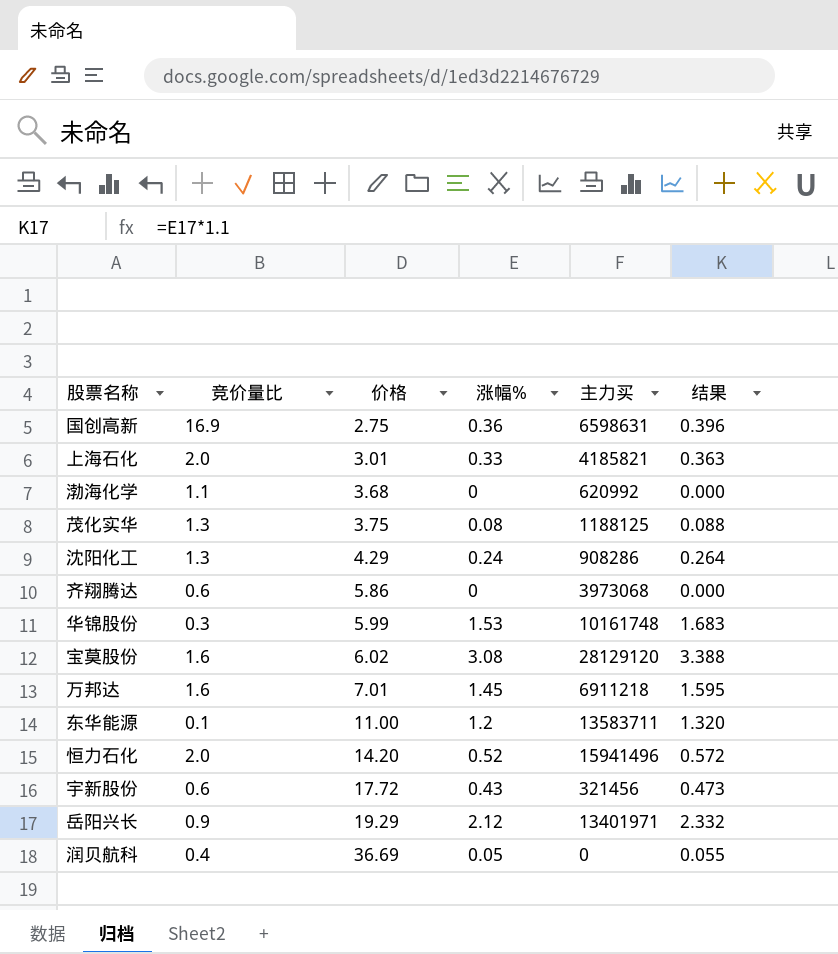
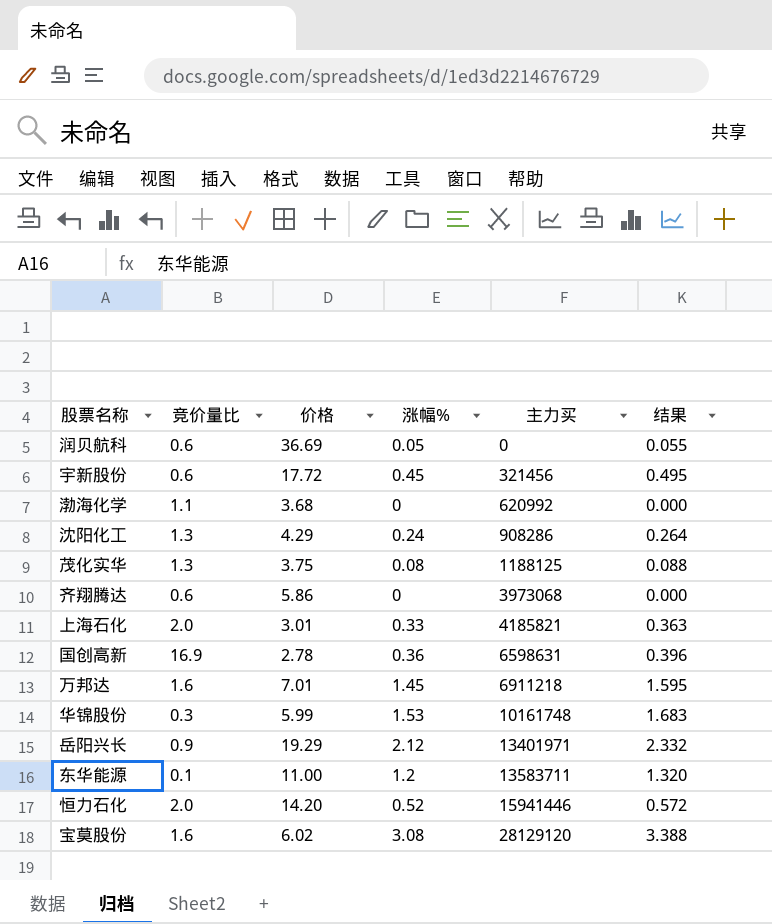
row order: 价格 ascending -> 主力买 ascending
润贝航科 | 竞价量比: 0.4 -> 0.6
宇新股份 | 涨幅%: 0.43 -> 0.45
宇新股份 | 结果: 0.473 -> 0.495
国创高新 | 价格: 2.75 -> 2.78
恒力石化 | 主力买: 15941496 -> 15941446

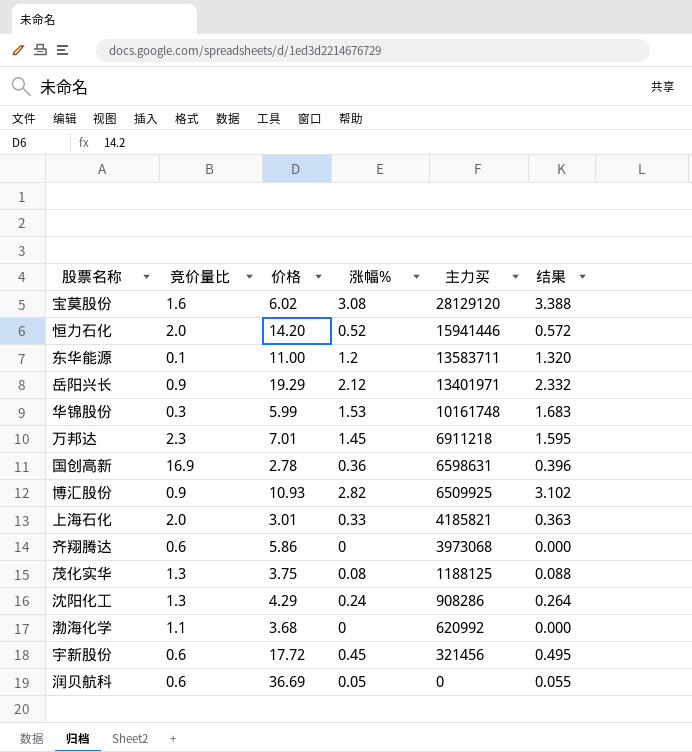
row order: 主力买 ascending -> 主力买 descending
万邦达 | 竞价量比: 1.6 -> 2.3
row 博汇股份: none -> 0.9 | 10.93 | 2.82 | 6509925 | 3.102

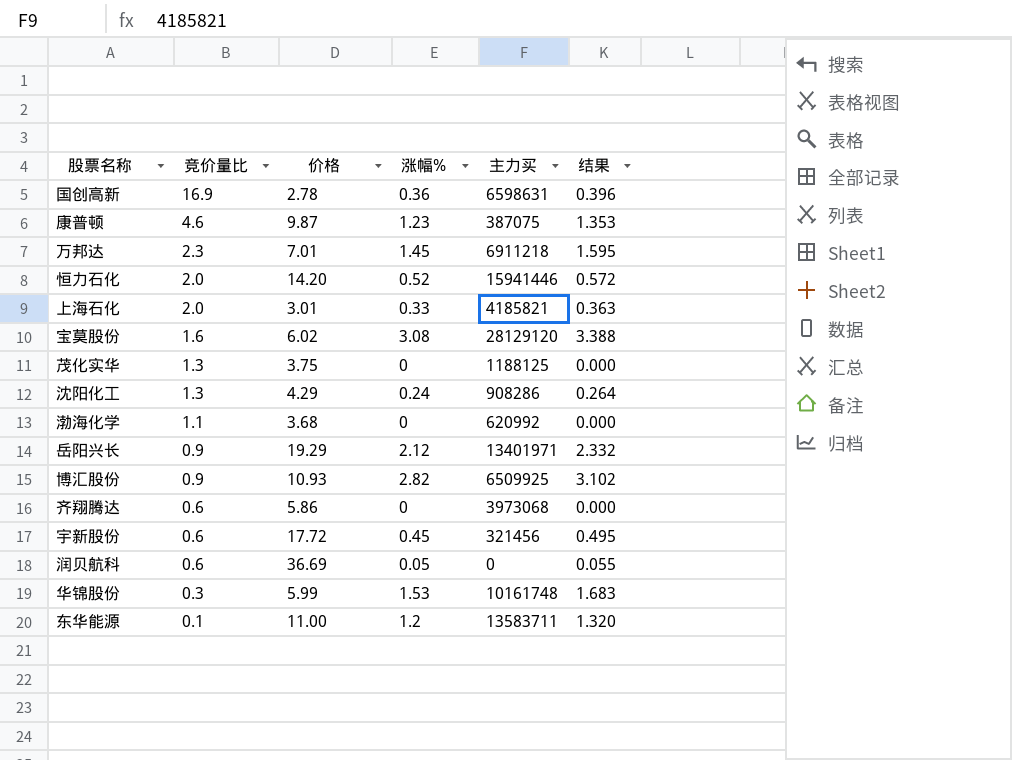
row order: 主力买 descending -> 竞价量比 descending
row 康普顿: none -> 4.6 | 9.87 | 1.23 | 387075 | 1.353
茂化实华 | 涨幅%: 0.08 -> 0
茂化实华 | 结果: 0.088 -> 0.000

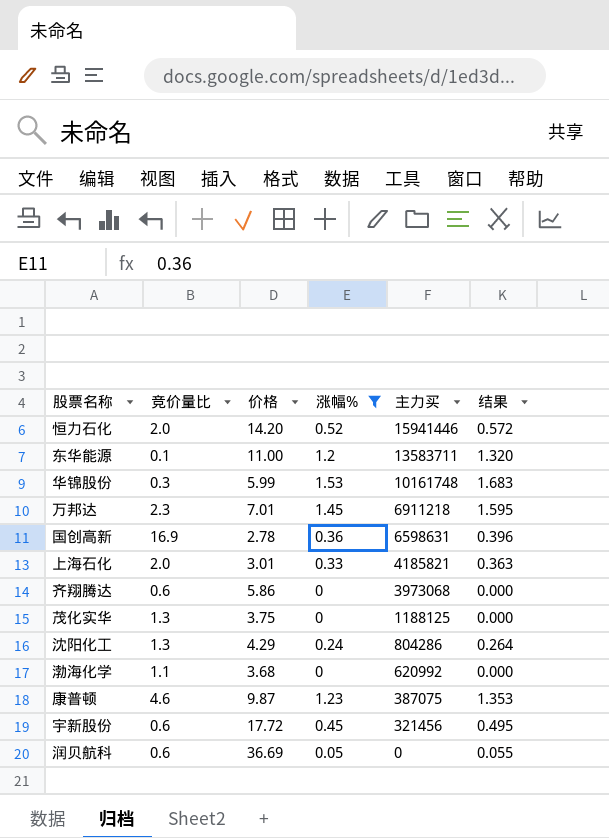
filter: none -> 涨幅% <= 1.53
row order: 竞价量比 descending -> 主力买 descending
沈阳化工 | 主力买: 908286 -> 804286

